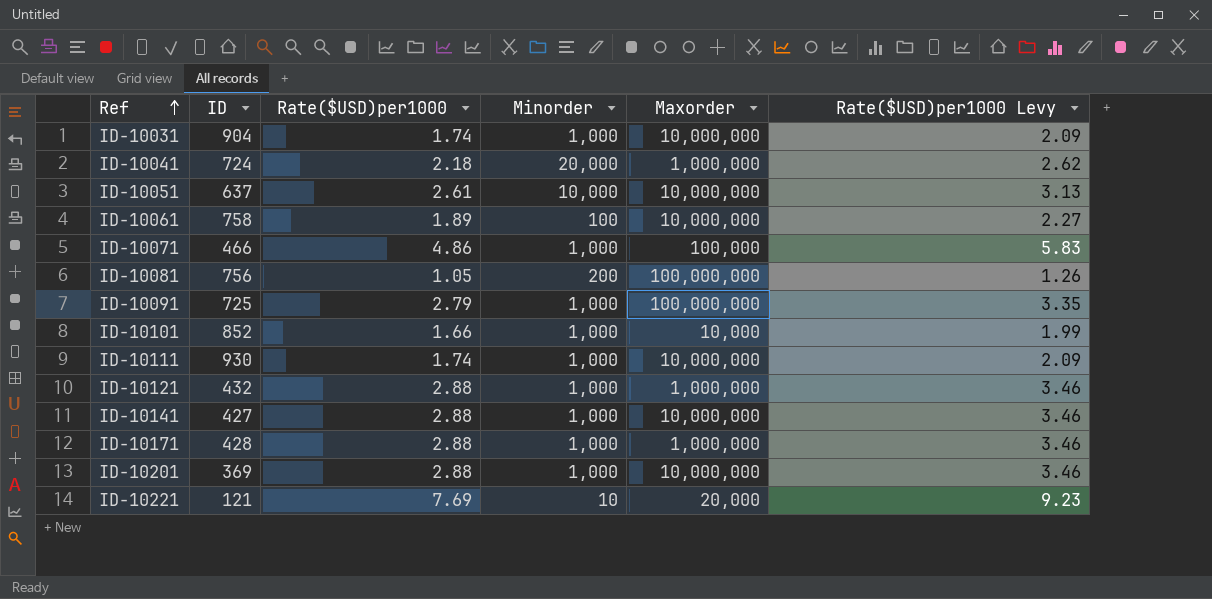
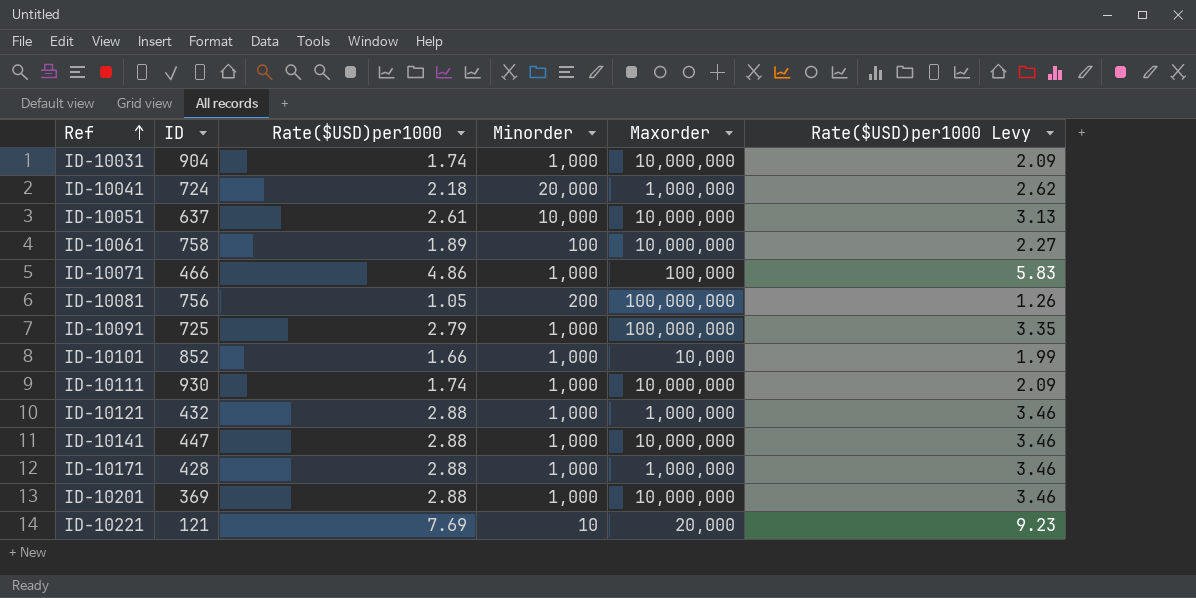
ID-10141 | ID: 427 -> 447

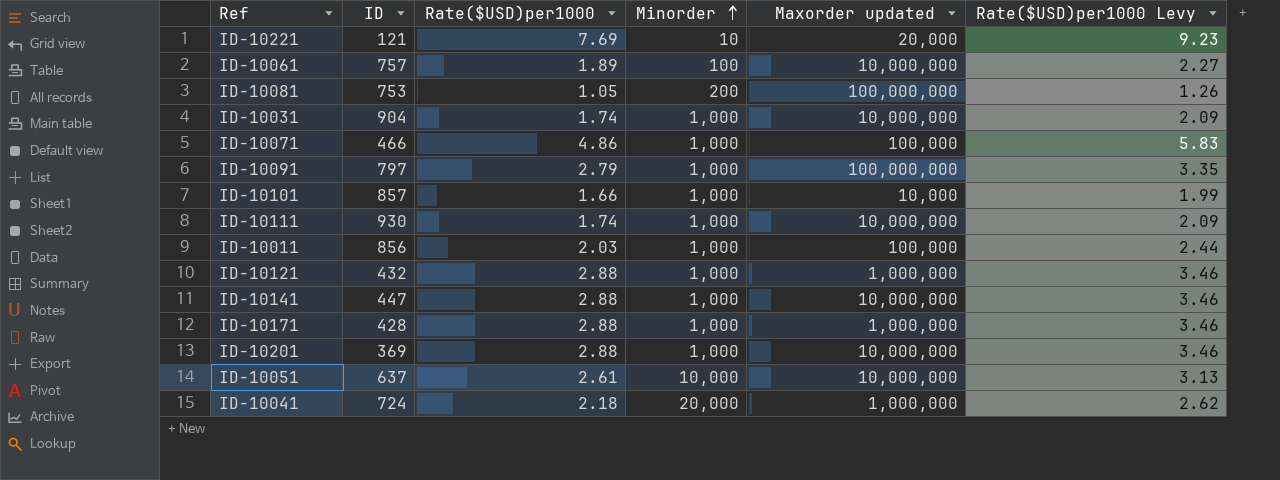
row order: Ref ascending -> Minorder ascending
column name: Maxorder -> Maxorder updated
ID-10061 | ID: 758 -> 757
ID-10081 | ID: 756 -> 753
ID-10091 | ID: 725 -> 797
ID-10101 | ID: 852 -> 857
row ID-10011: none -> 856 | 2.03 | 1,000 | 100,000 | 2.44

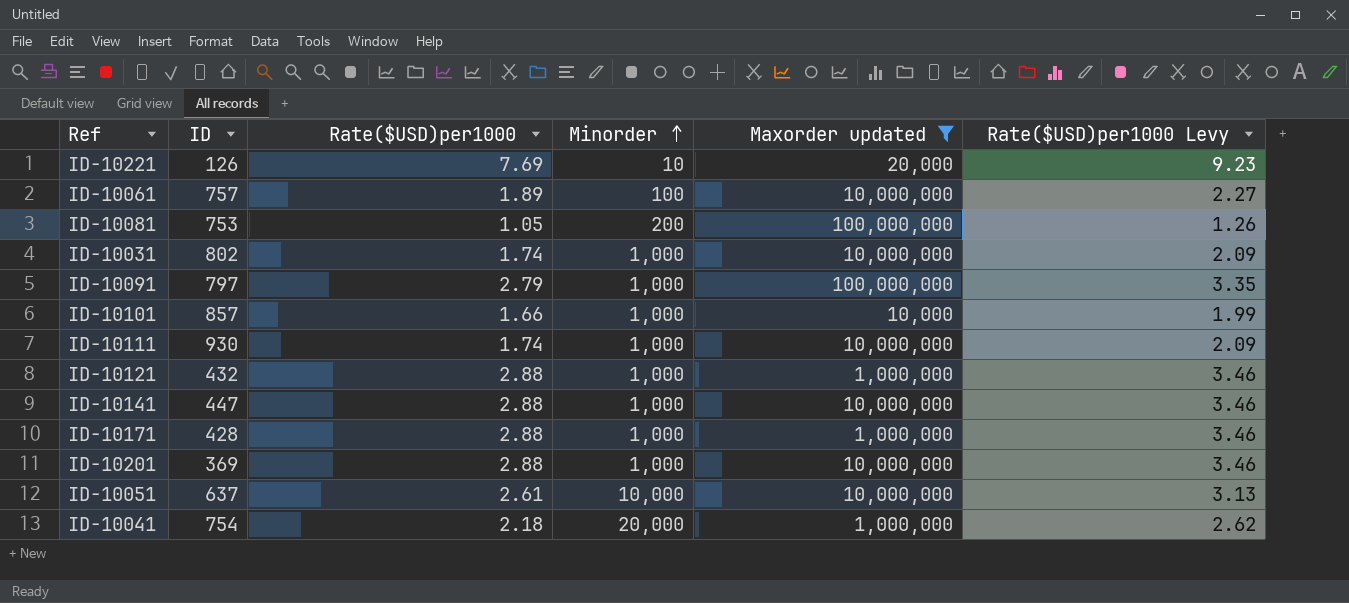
filter: none -> Maxorder updated != 100,000
ID-10221 | ID: 121 -> 126
ID-10031 | ID: 904 -> 802
ID-10041 | ID: 724 -> 754

